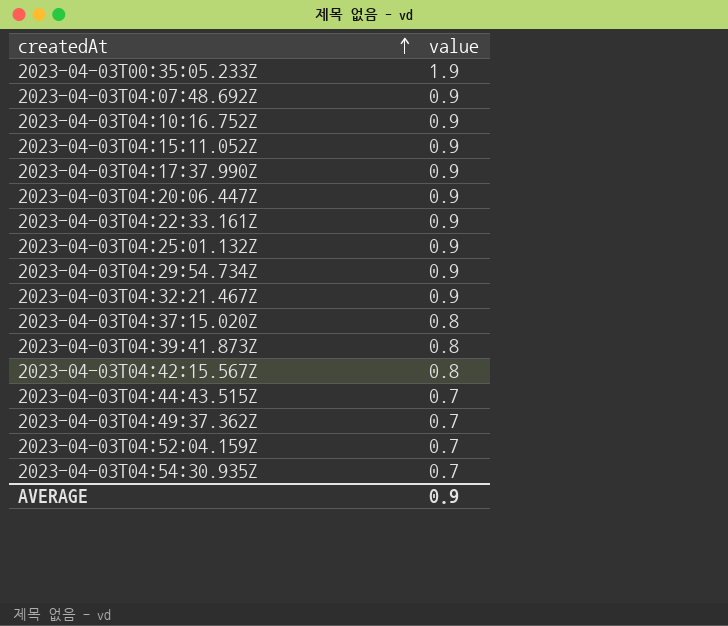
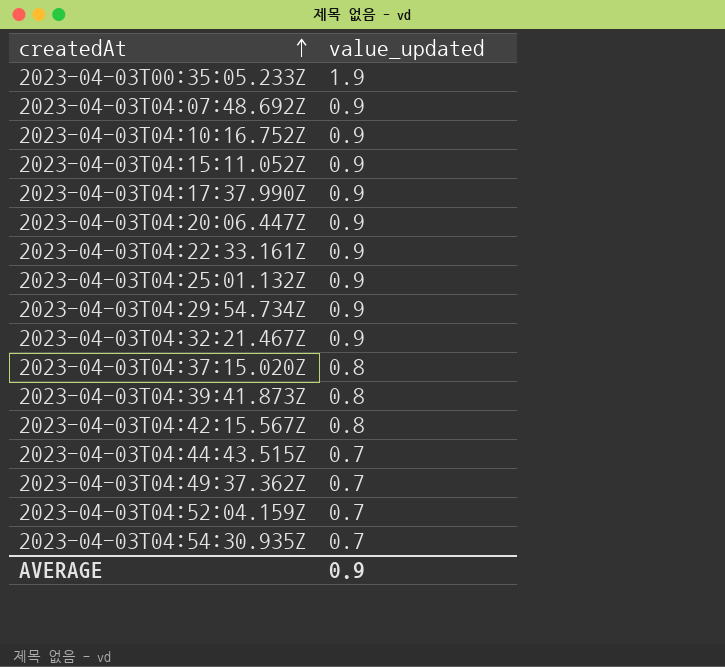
column name: value -> value_updated

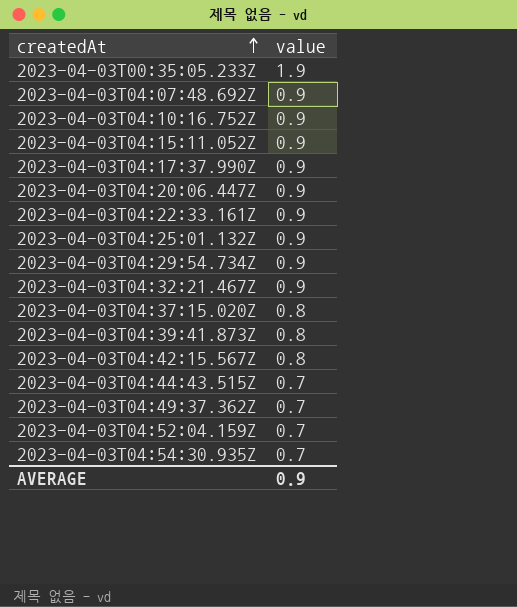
column name: value_updated -> value

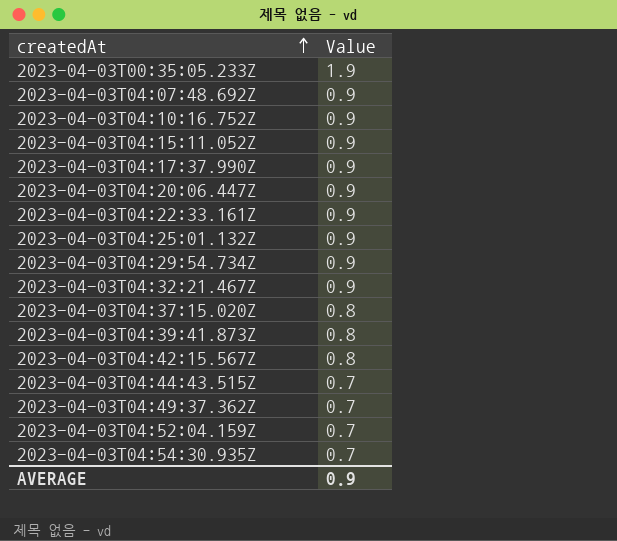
column name: value -> Value

